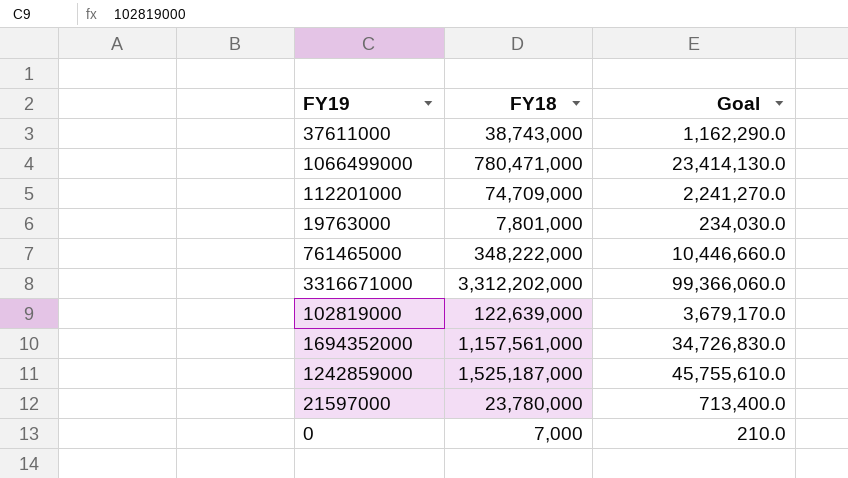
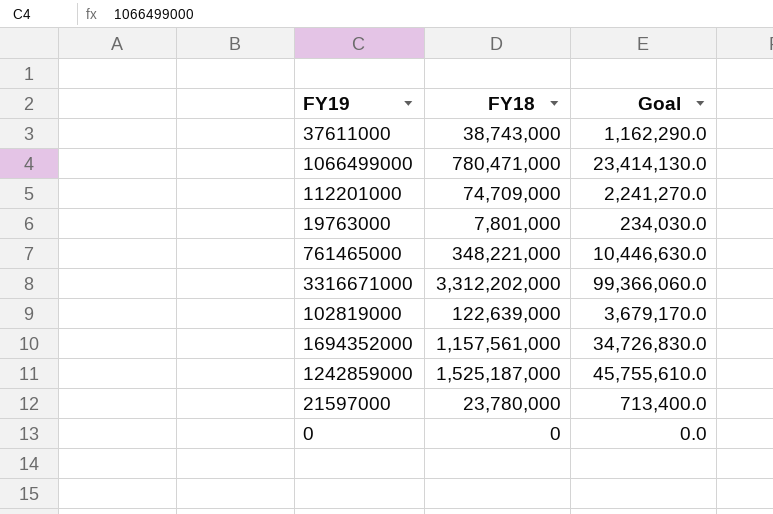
761465000 | FY18: 348,222,000 -> 348,221,000
761465000 | Goal: 10,446,660.0 -> 10,446,630.0
0 | FY18: 7,000 -> 0
0 | Goal: 210.0 -> 0.0

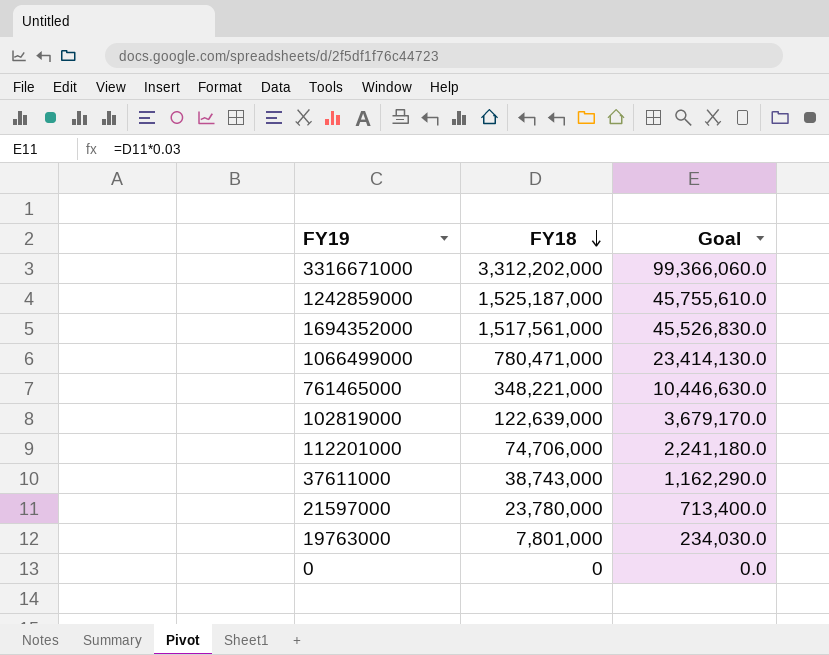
row order: none -> FY18 descending
1694352000 | FY18: 1,157,561,000 -> 1,517,561,000
1694352000 | Goal: 34,726,830.0 -> 45,526,830.0
112201000 | FY18: 74,709,000 -> 74,706,000
112201000 | Goal: 2,241,270.0 -> 2,241,180.0

